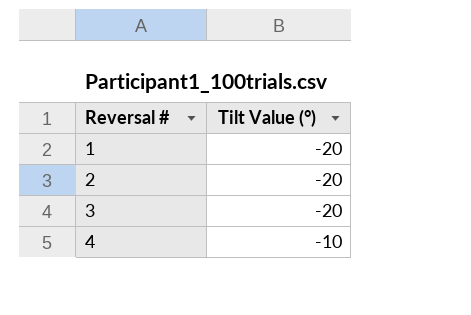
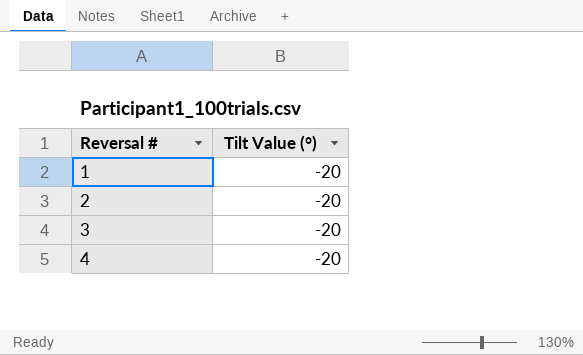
4 | Tilt Value (°): -10 -> -20

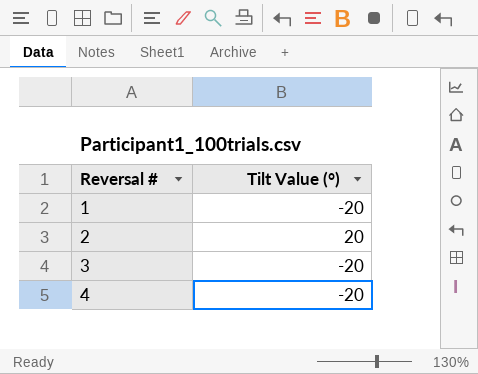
2 | Tilt Value (°): -20 -> 20

